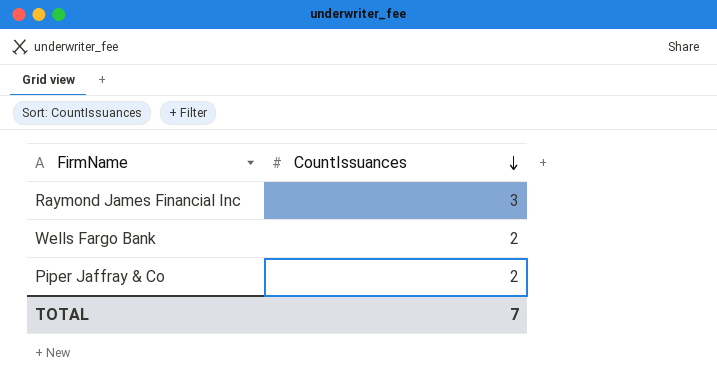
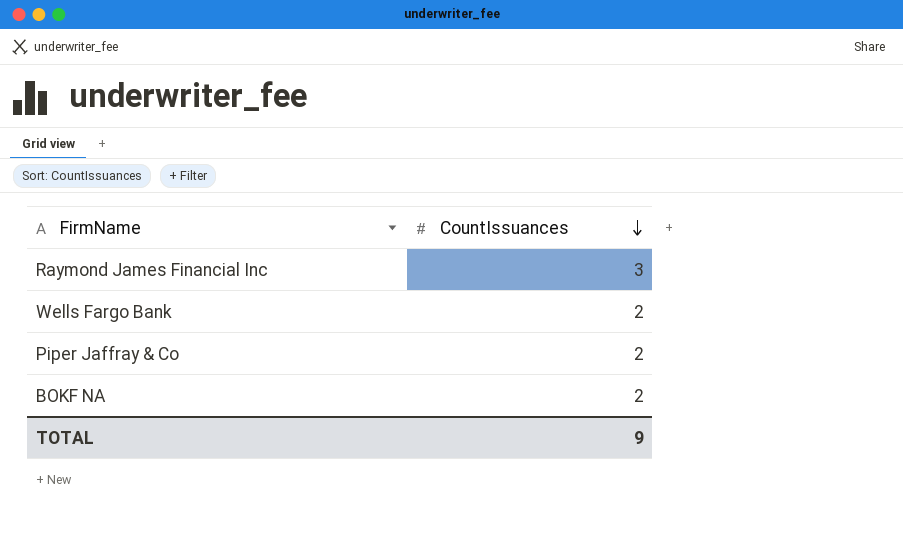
row BOKF NA: none -> 2
TOTAL | CountIssuances: 7 -> 9

